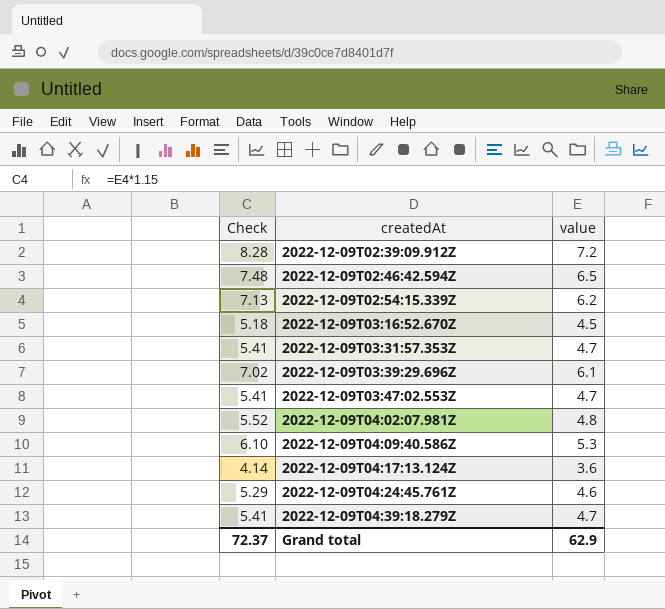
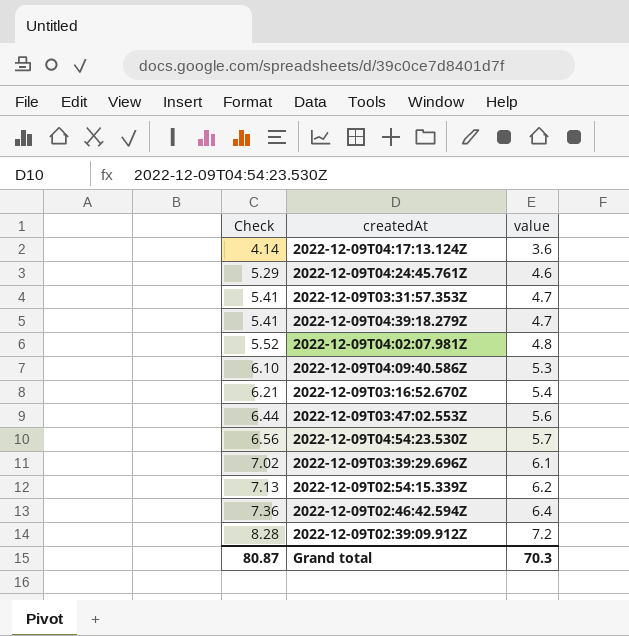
row order: createdAt ascending -> Check ascending
2022-12-09T03:16:52.670Z | Check: 5.18 -> 6.21
2022-12-09T03:16:52.670Z | value: 4.5 -> 5.4
2022-12-09T03:47:02.553Z | Check: 5.41 -> 6.44
2022-12-09T03:47:02.553Z | value: 4.7 -> 5.6
row 2022-12-09T04:54:23.530Z: none -> 6.56 | 5.7
2022-12-09T02:46:42.594Z | Check: 7.48 -> 7.36
2022-12-09T02:46:42.594Z | value: 6.5 -> 6.4
Grand total | Check: 72.37 -> 80.87
Grand total | value: 62.9 -> 70.3

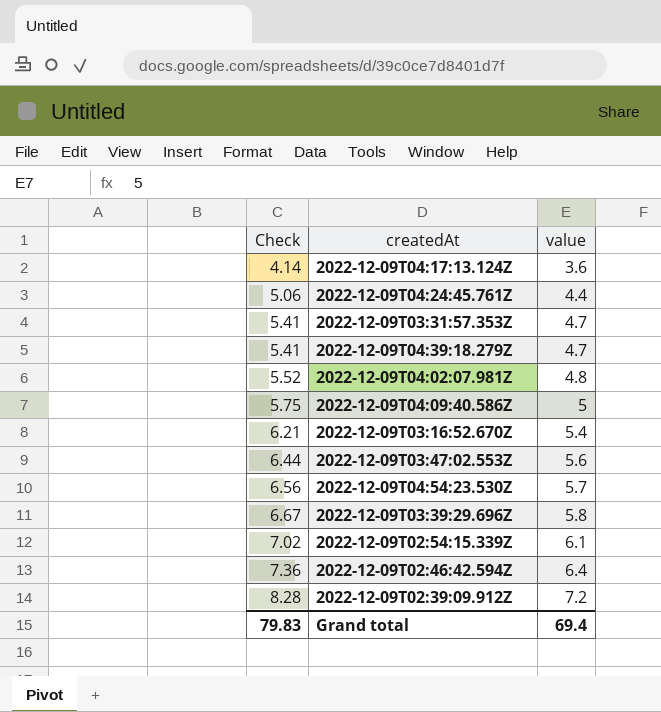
2022-12-09T04:24:45.761Z | Check: 5.29 -> 5.06
2022-12-09T04:24:45.761Z | value: 4.6 -> 4.4
2022-12-09T04:09:40.586Z | Check: 6.10 -> 5.75
2022-12-09T04:09:40.586Z | value: 5.3 -> 5
2022-12-09T03:39:29.696Z | Check: 7.02 -> 6.67
2022-12-09T03:39:29.696Z | value: 6.1 -> 5.8
2022-12-09T02:54:15.339Z | Check: 7.13 -> 7.02
2022-12-09T02:54:15.339Z | value: 6.2 -> 6.1
Grand total | Check: 80.87 -> 79.83
Grand total | value: 70.3 -> 69.4

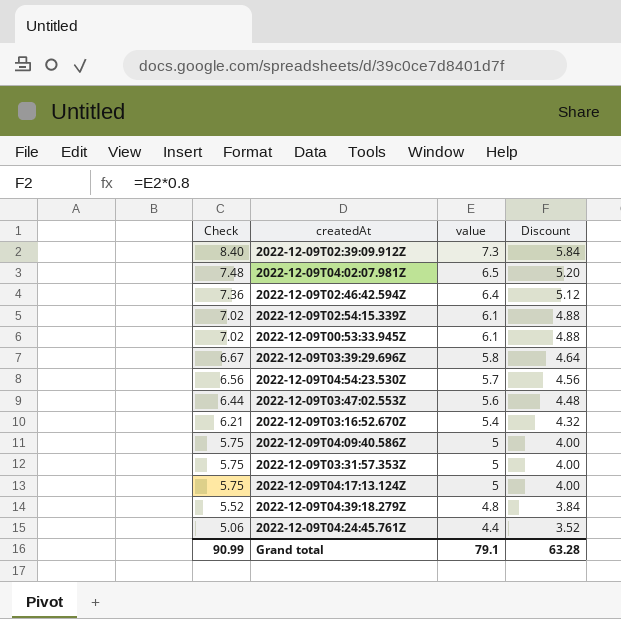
row order: Check ascending -> Check descending
column Discount | formula: none -> [value] * 0.8
2022-12-09T02:39:09.912Z | Check: 8.28 -> 8.40
2022-12-09T02:39:09.912Z | value: 7.2 -> 7.3
2022-12-09T04:02:07.981Z | Check: 5.52 -> 7.48
2022-12-09T04:02:07.981Z | value: 4.8 -> 6.5
row 2022-12-09T00:53:33.945Z: none -> 7.02 | 6.1 | 4.88
2022-12-09T03:31:57.353Z | Check: 5.41 -> 5.75
2022-12-09T03:31:57.353Z | value: 4.7 -> 5
2022-12-09T04:17:13.124Z | Check: 4.14 -> 5.75
2022-12-09T04:17:13.124Z | value: 3.6 -> 5
2022-12-09T04:39:18.279Z | Check: 5.41 -> 5.52
2022-12-09T04:39:18.279Z | value: 4.7 -> 4.8
Grand total | Check: 79.83 -> 90.99
Grand total | value: 69.4 -> 79.1

